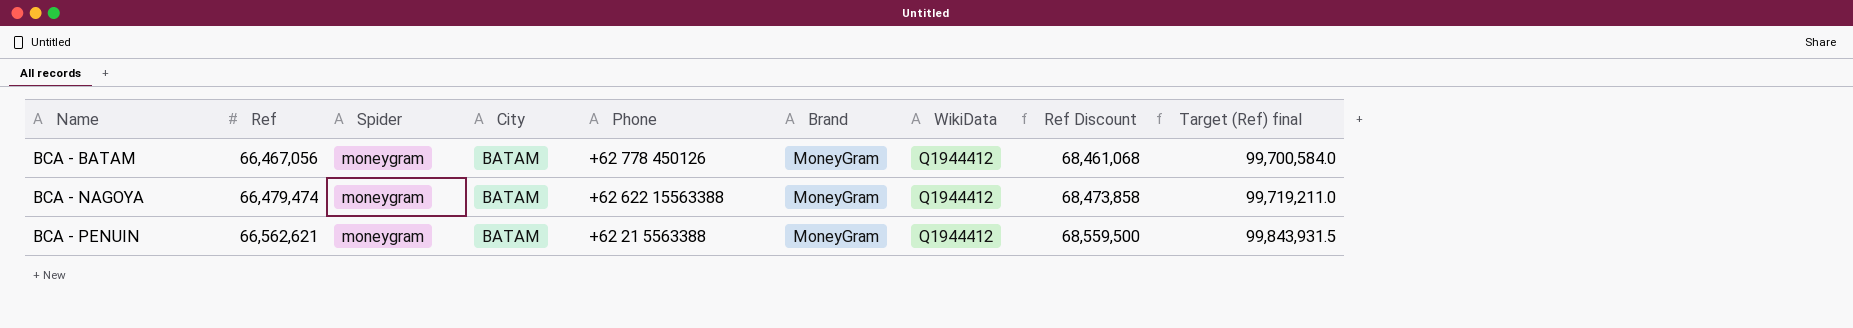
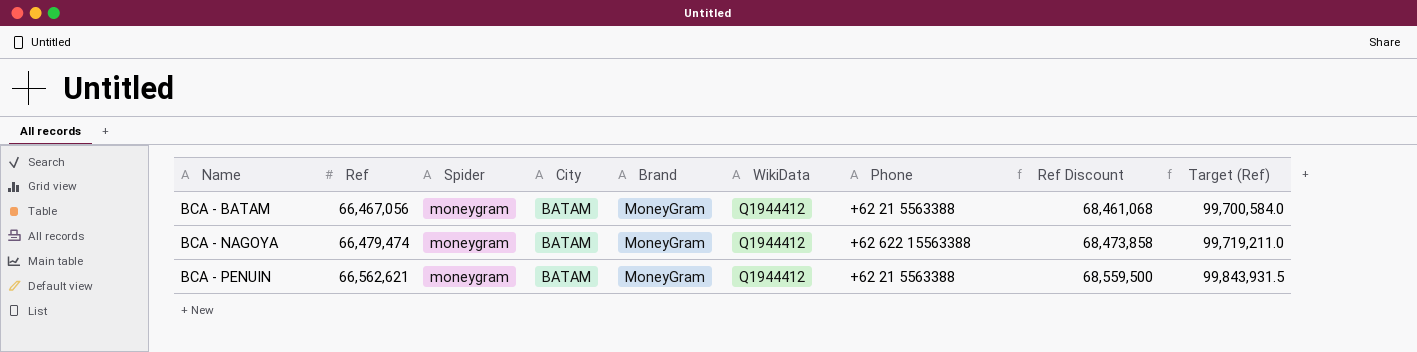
column Phone | position: 5 -> 7
column name: Target (Ref) final -> Target (Ref)
BCA - BATAM | Phone: +62 778 450126 -> +62 21 5563388

